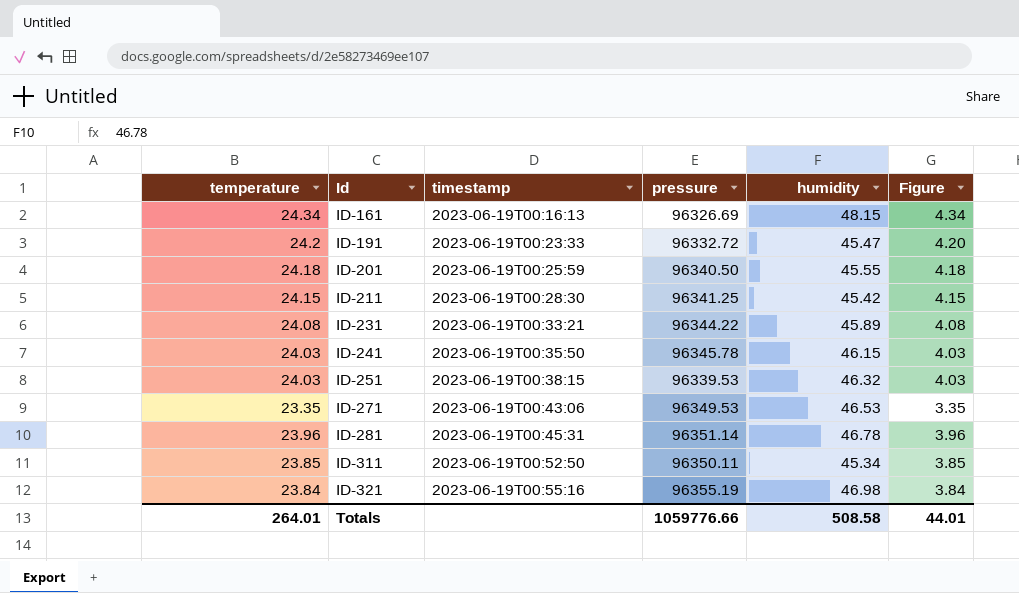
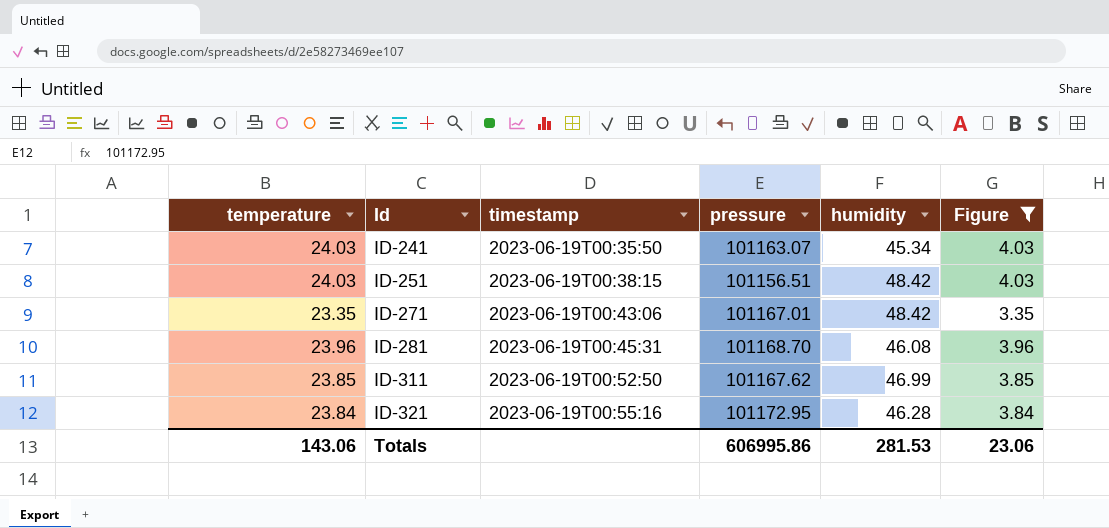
filter: none -> Figure <= 4.03
ID-241 | pressure: 96345.78 -> 101163.07
ID-241 | humidity: 46.15 -> 45.34
ID-251 | pressure: 96339.53 -> 101156.51
ID-251 | humidity: 46.32 -> 48.42
ID-271 | pressure: 96349.53 -> 101167.01
ID-271 | humidity: 46.53 -> 48.42
ID-281 | pressure: 96351.14 -> 101168.70
ID-281 | humidity: 46.78 -> 46.08
ID-311 | pressure: 96350.11 -> 101167.62
ID-311 | humidity: 45.34 -> 46.99
ID-321 | pressure: 96355.19 -> 101172.95
ID-321 | humidity: 46.98 -> 46.28
Totals | temperature: 264.01 -> 143.06
Totals | pressure: 1059776.66 -> 606995.86
Totals | humidity: 508.58 -> 281.53
Totals | Figure: 44.01 -> 23.06

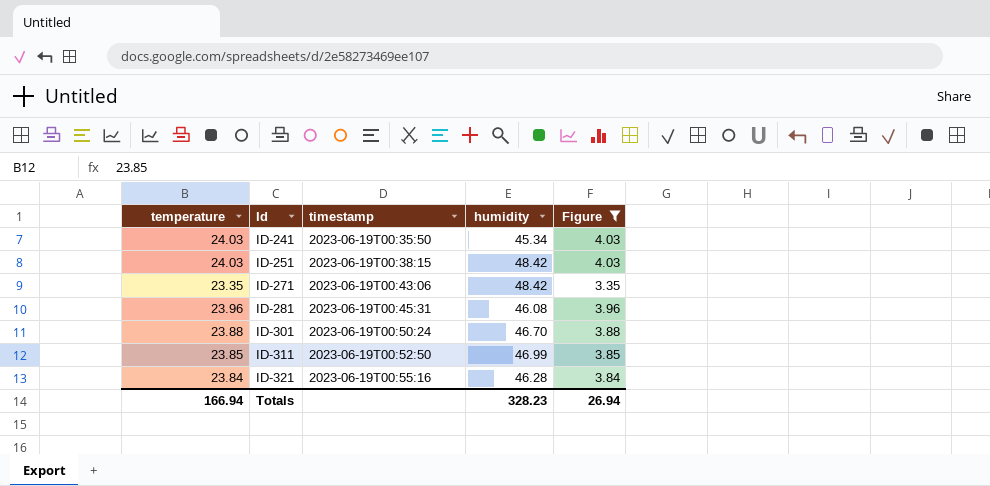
column pressure | position: 4 -> none
row ID-301: none -> 23.88 | 2023-06-19T00:50:24 | 46.70 | 3.88
Totals | temperature: 143.06 -> 166.94
Totals | humidity: 281.53 -> 328.23
Totals | Figure: 23.06 -> 26.94

